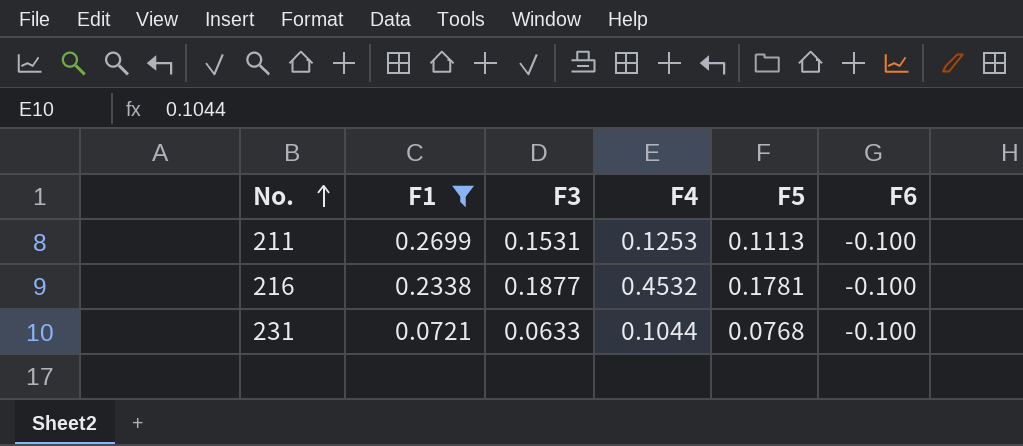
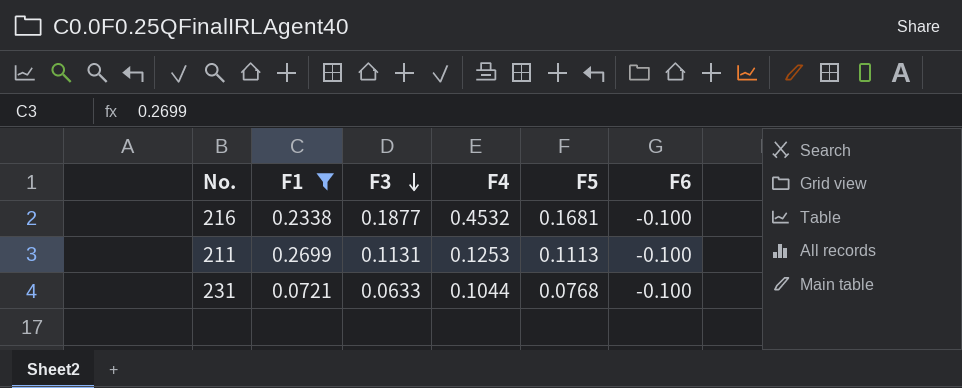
row order: No. ascending -> F3 descending
216 | F5: 0.1781 -> 0.1681
211 | F3: 0.1531 -> 0.1131

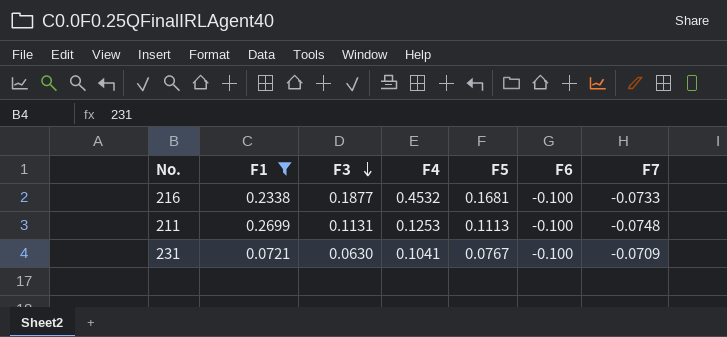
column F7 | position: none -> 7
231 | F3: 0.0633 -> 0.0630
231 | F4: 0.1044 -> 0.1041
231 | F5: 0.0768 -> 0.0767

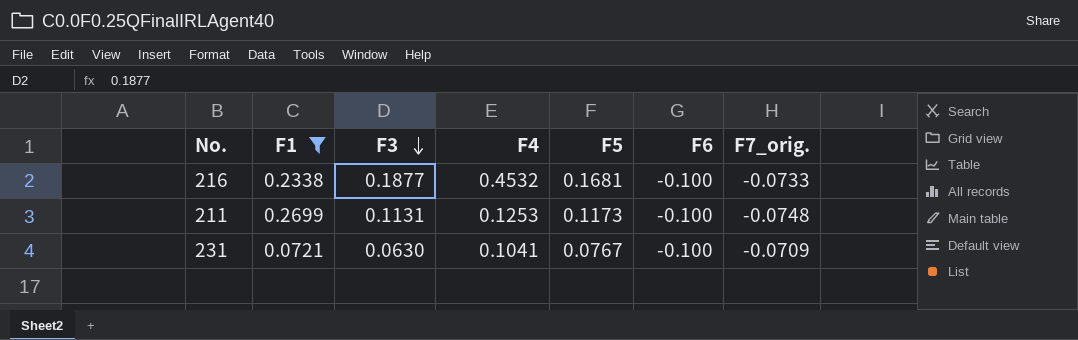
column name: F7 -> F7_orig.
211 | F5: 0.1113 -> 0.1173

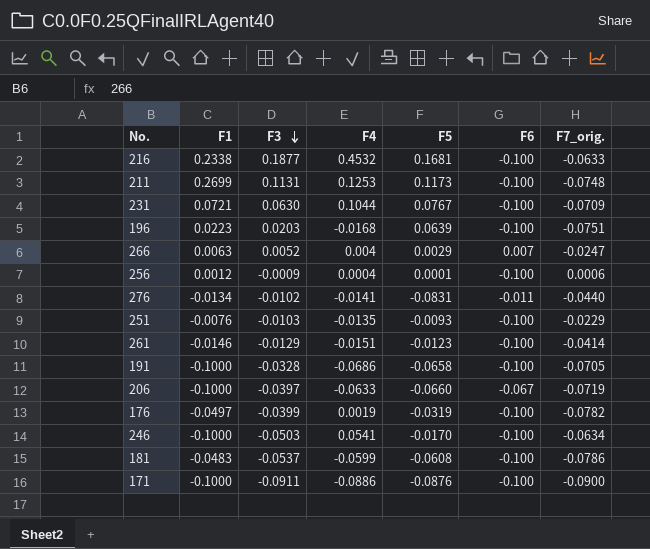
filter: F1 >= 0.0721 -> none
216 | F7_orig.: -0.0733 -> -0.0633
231 | F4: 0.1041 -> 0.1044

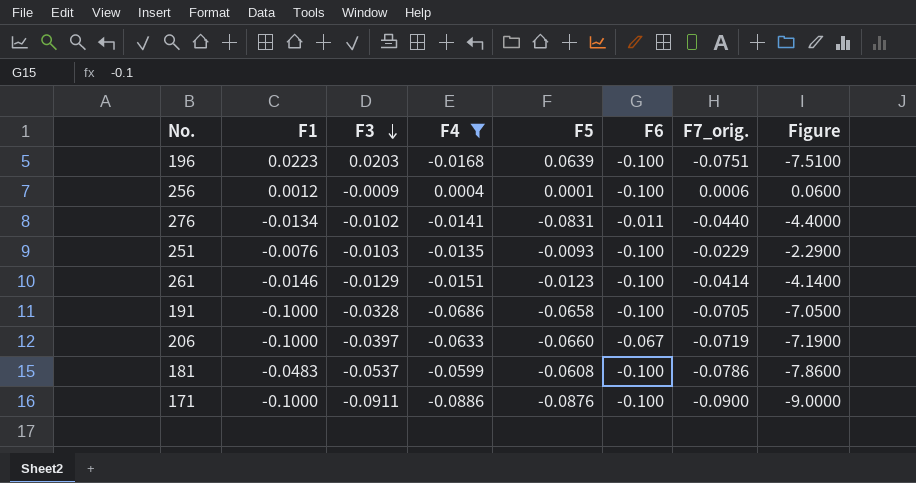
filter: none -> F4 <= 0.0004
column Figure | formula: none -> [F7_orig.] * 100

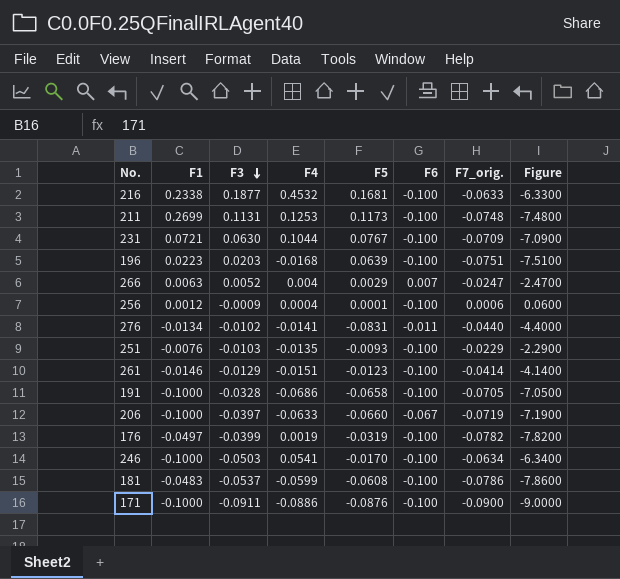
filter: F4 <= 0.0004 -> none

